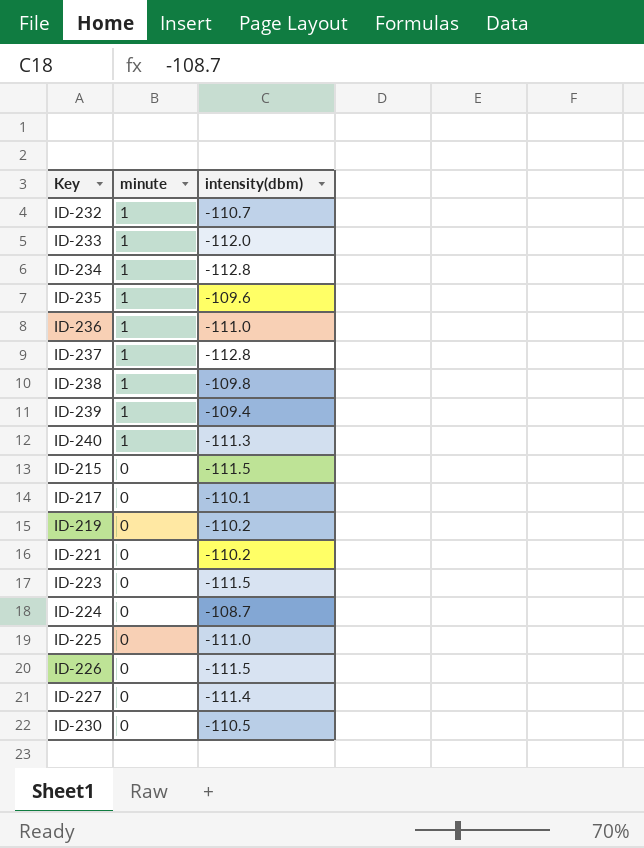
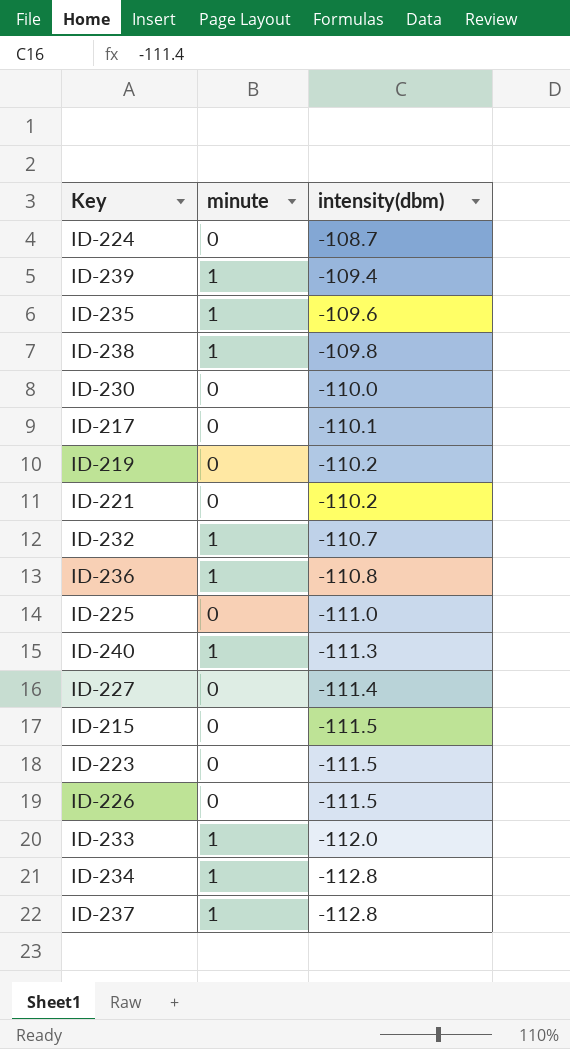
row order: minute descending -> intensity(dbm) descending
ID-230 | intensity(dbm): -110.5 -> -110.0
ID-236 | intensity(dbm): -111.0 -> -110.8

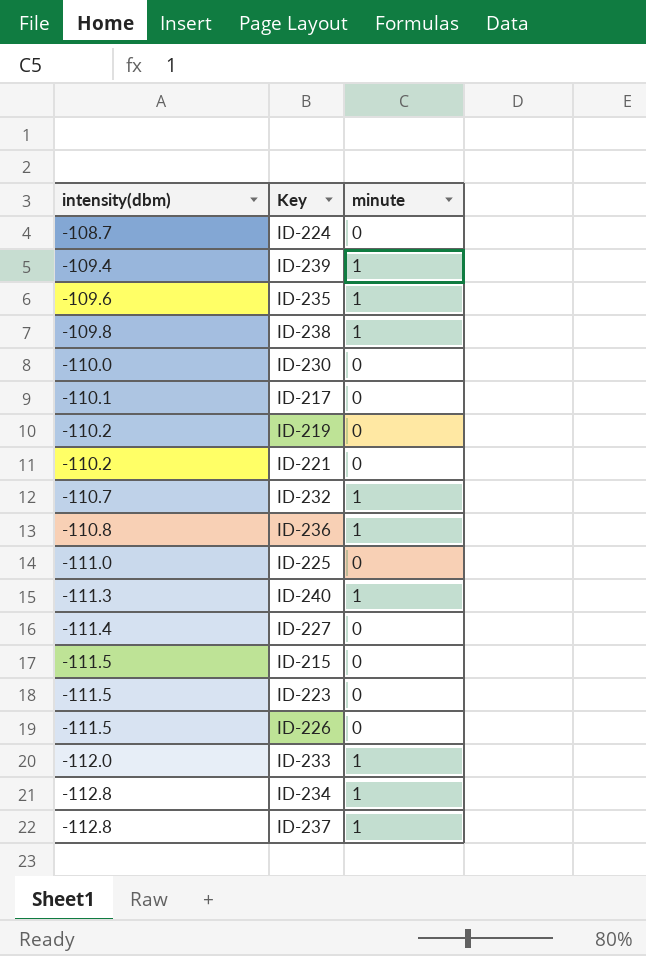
column intensity(dbm) | position: 3 -> 1

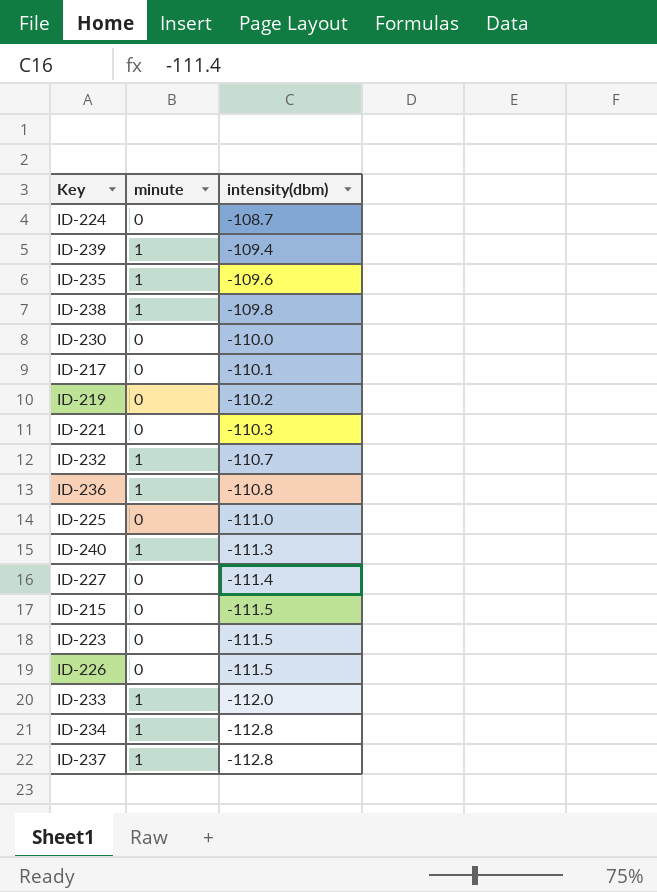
column intensity(dbm) | position: 1 -> 3
ID-221 | intensity(dbm): -110.2 -> -110.3

